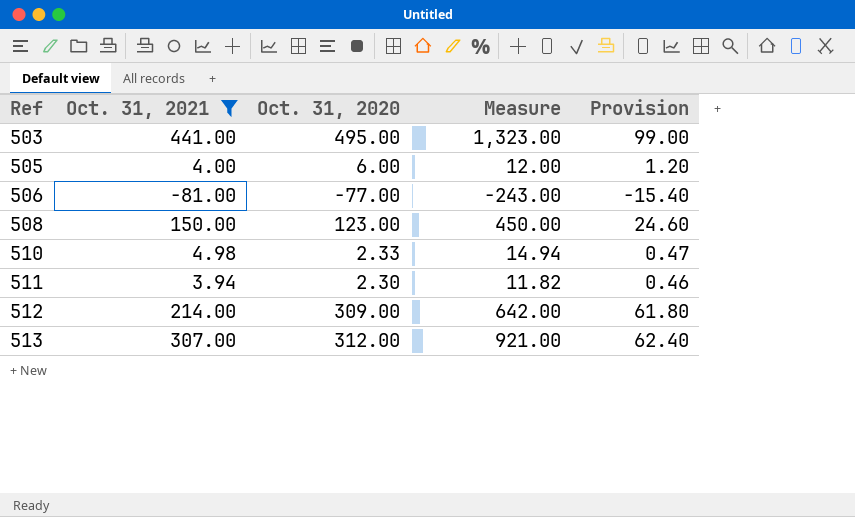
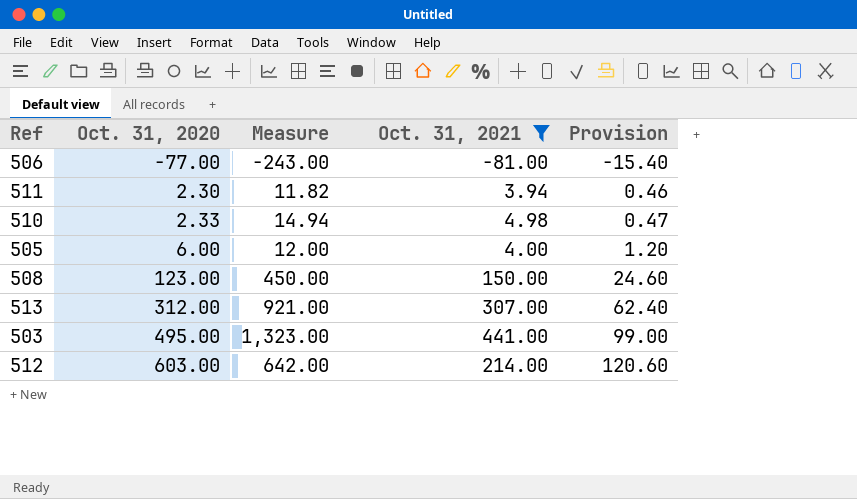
row order: Ref ascending -> Oct. 31, 2020 ascending
column Oct. 31, 2021 | position: 2 -> 4
512 | Oct. 31, 2020: 309.00 -> 603.00
512 | Provision: 61.80 -> 120.60

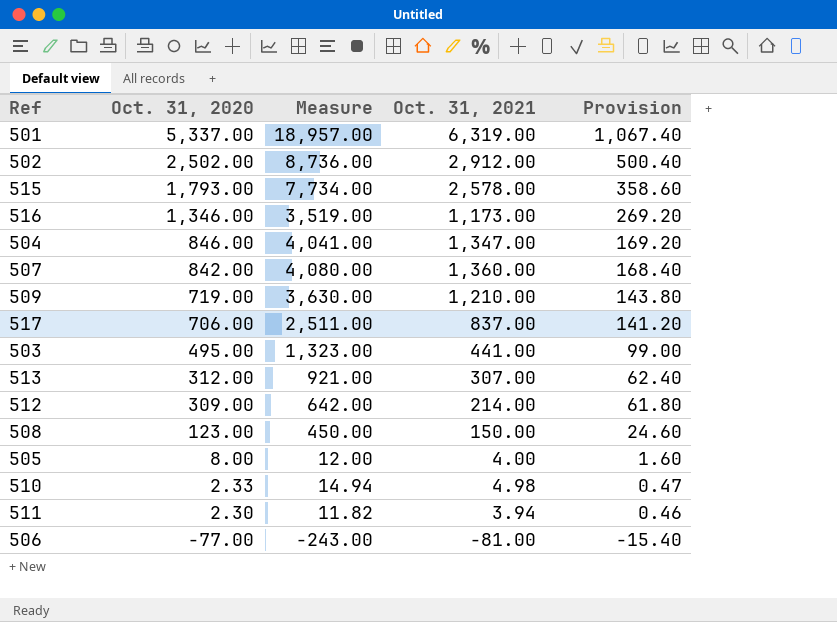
filter: Oct. 31, 2021 <= 441.00 -> none
row order: Oct. 31, 2020 ascending -> Oct. 31, 2020 descending
512 | Oct. 31, 2020: 603.00 -> 309.00
512 | Provision: 120.60 -> 61.80
505 | Oct. 31, 2020: 6.00 -> 8.00
505 | Provision: 1.20 -> 1.60

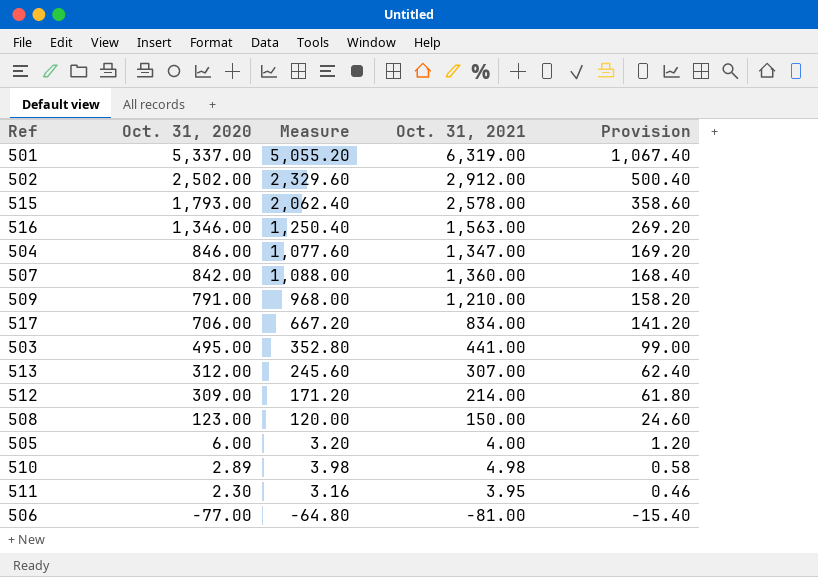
column Measure | formula: [Oct. 31, 2021] * 3 -> [Oct. 31, 2021] * 0.8
516 | Oct. 31, 2021: 1,173.00 -> 1,563.00
509 | Oct. 31, 2020: 719.00 -> 791.00
509 | Provision: 143.80 -> 158.20
517 | Oct. 31, 2021: 837.00 -> 834.00
505 | Oct. 31, 2020: 8.00 -> 6.00
505 | Provision: 1.60 -> 1.20
510 | Oct. 31, 2020: 2.33 -> 2.89
510 | Provision: 0.47 -> 0.58
511 | Oct. 31, 2021: 3.94 -> 3.95

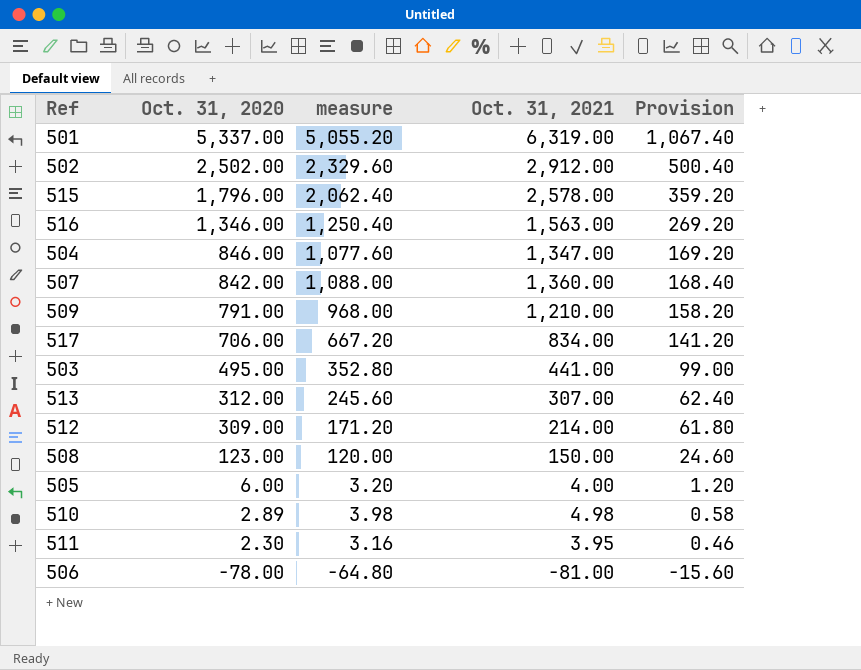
column name: Measure -> measure
515 | Oct. 31, 2020: 1,793.00 -> 1,796.00
515 | Provision: 358.60 -> 359.20
506 | Oct. 31, 2020: -77.00 -> -78.00
506 | Provision: -15.40 -> -15.60

